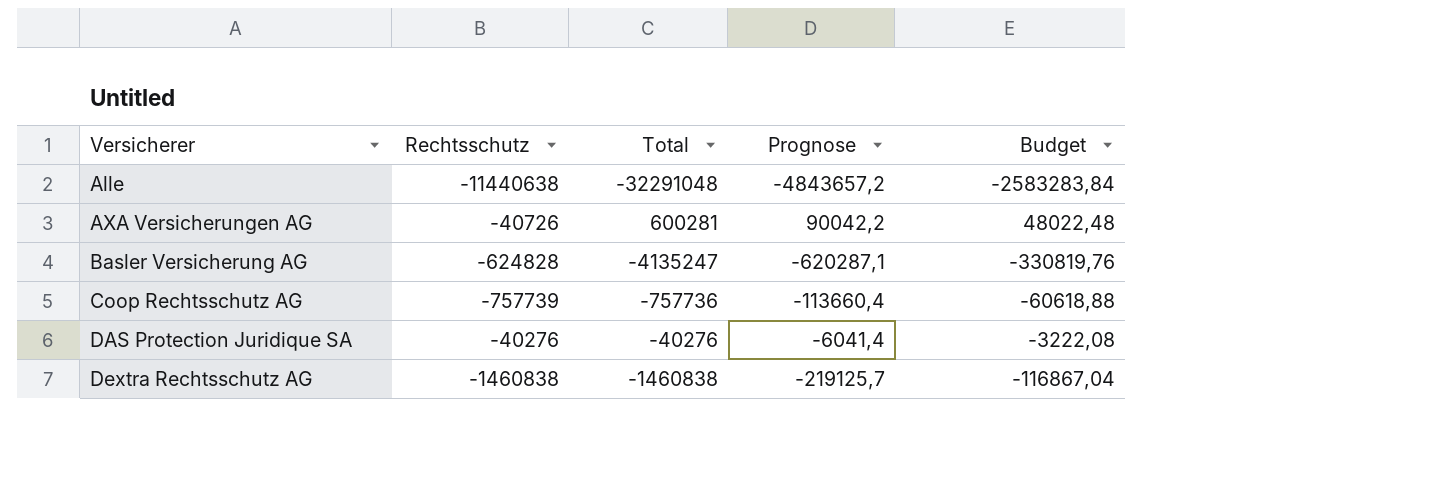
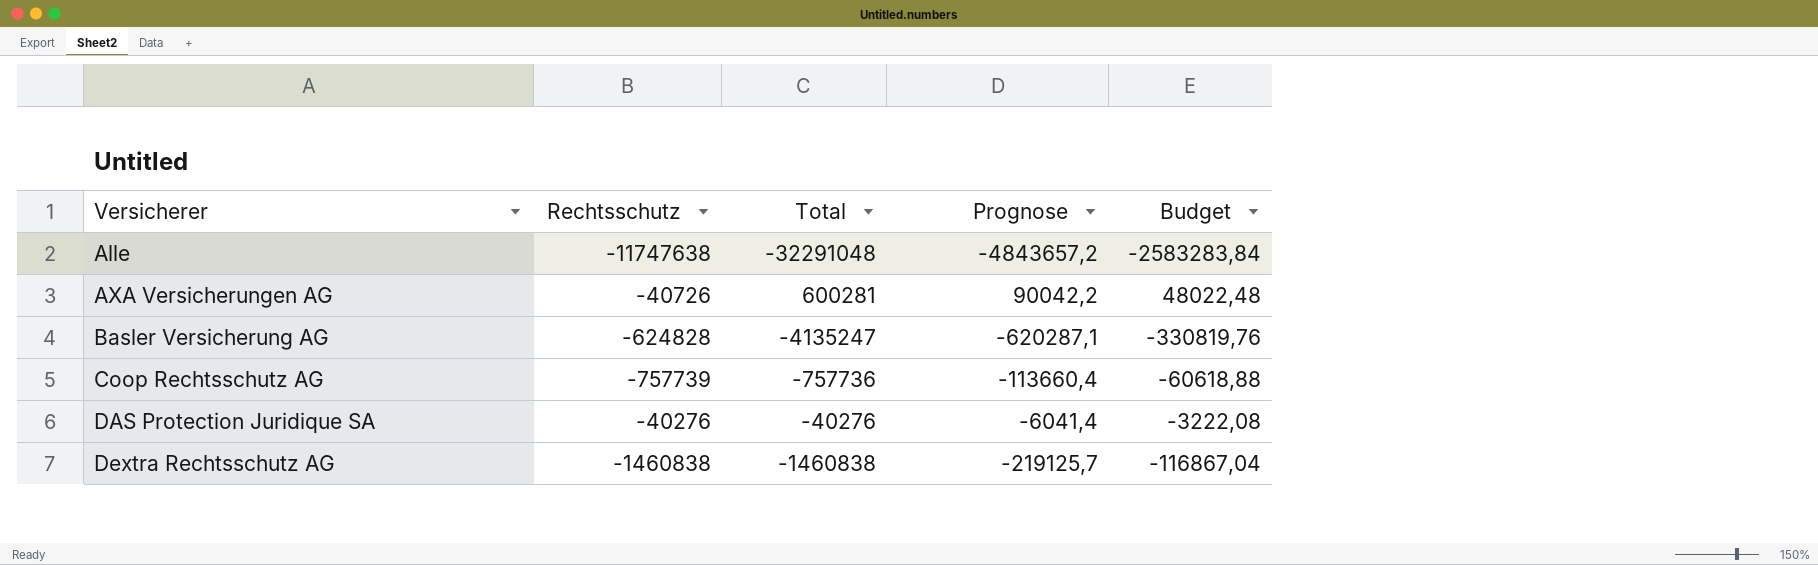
Alle | Rechtsschutz: -11440638 -> -11747638

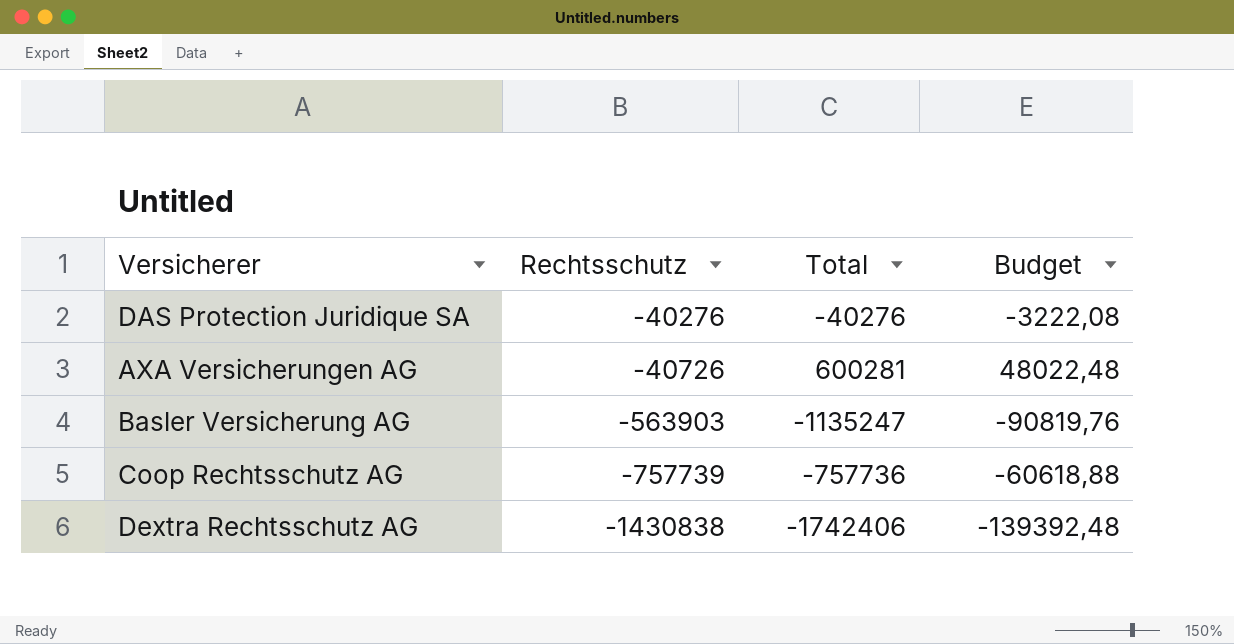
row order: Versicherer ascending -> Rechtsschutz descending
column Prognose | formula: [Total] * 0,15 -> none
row Alle: -11747638 | -32291048 | -4843657,2 | -2583283,84 -> none
Basler Versicherung AG | Rechtsschutz: -624828 -> -563903
Basler Versicherung AG | Total: -4135247 -> -1135247
Basler Versicherung AG | Budget: -330819,76 -> -90819,76
Dextra Rechtsschutz AG | Rechtsschutz: -1460838 -> -1430838
Dextra Rechtsschutz AG | Total: -1460838 -> -1742406
Dextra Rechtsschutz AG | Budget: -116867,04 -> -139392,48

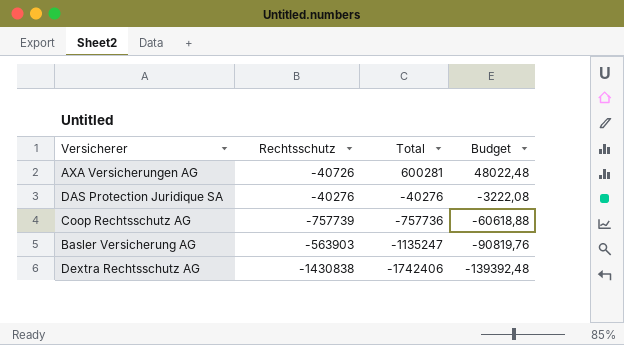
row order: Rechtsschutz descending -> Total descending

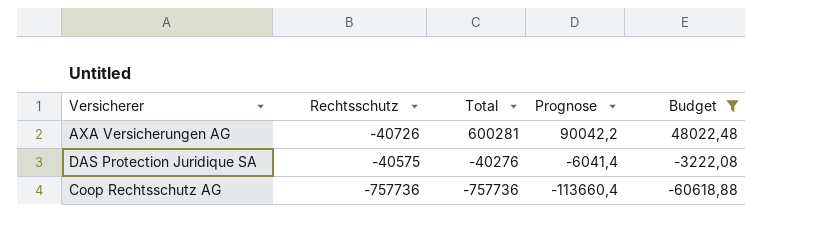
filter: none -> Budget >= -60618,88
column Prognose | formula: none -> [Total] * 0,15
DAS Protection Juridique SA | Rechtsschutz: -40276 -> -40575
Coop Rechtsschutz AG | Rechtsschutz: -757739 -> -757736

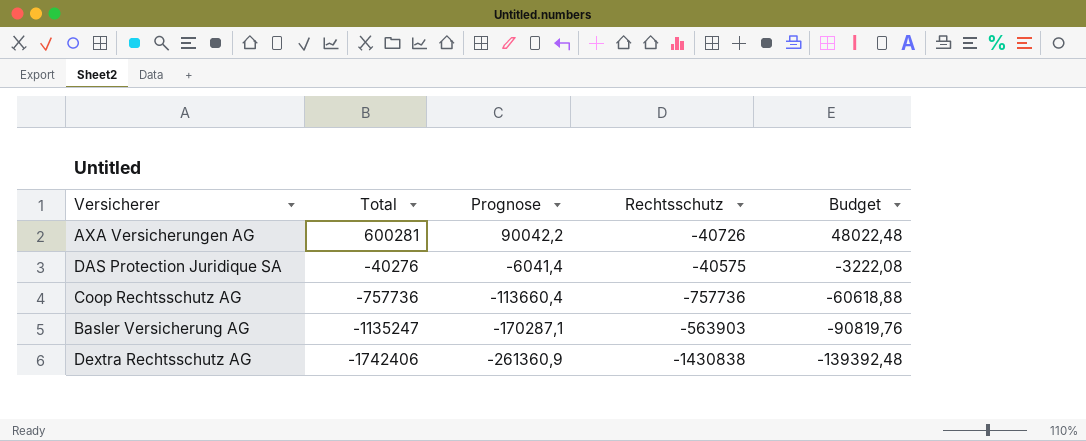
filter: Budget >= -60618,88 -> none
column Rechtsschutz | position: 2 -> 4

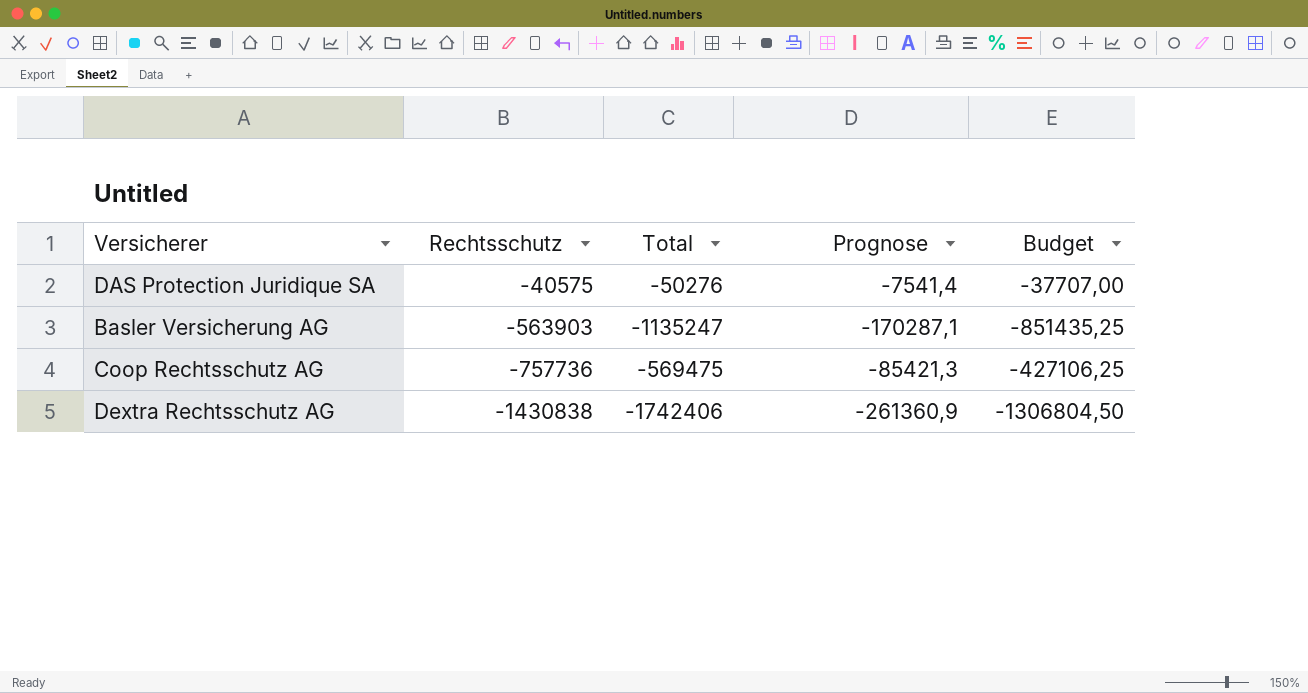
row order: Total descending -> Rechtsschutz descending
column Rechtsschutz | position: 4 -> 2
column Budget | formula: [Total] * 0,08 -> [Total] * 0,75
row AXA Versicherungen AG: 600281 | 90042,2 | -40726 | 48022,48 -> none
DAS Protection Juridique SA | Total: -40276 -> -50276
DAS Protection Juridique SA | Prognose: -6041,4 -> -7541,4
Coop Rechtsschutz AG | Total: -757736 -> -569475
Coop Rechtsschutz AG | Prognose: -113660,4 -> -85421,3

